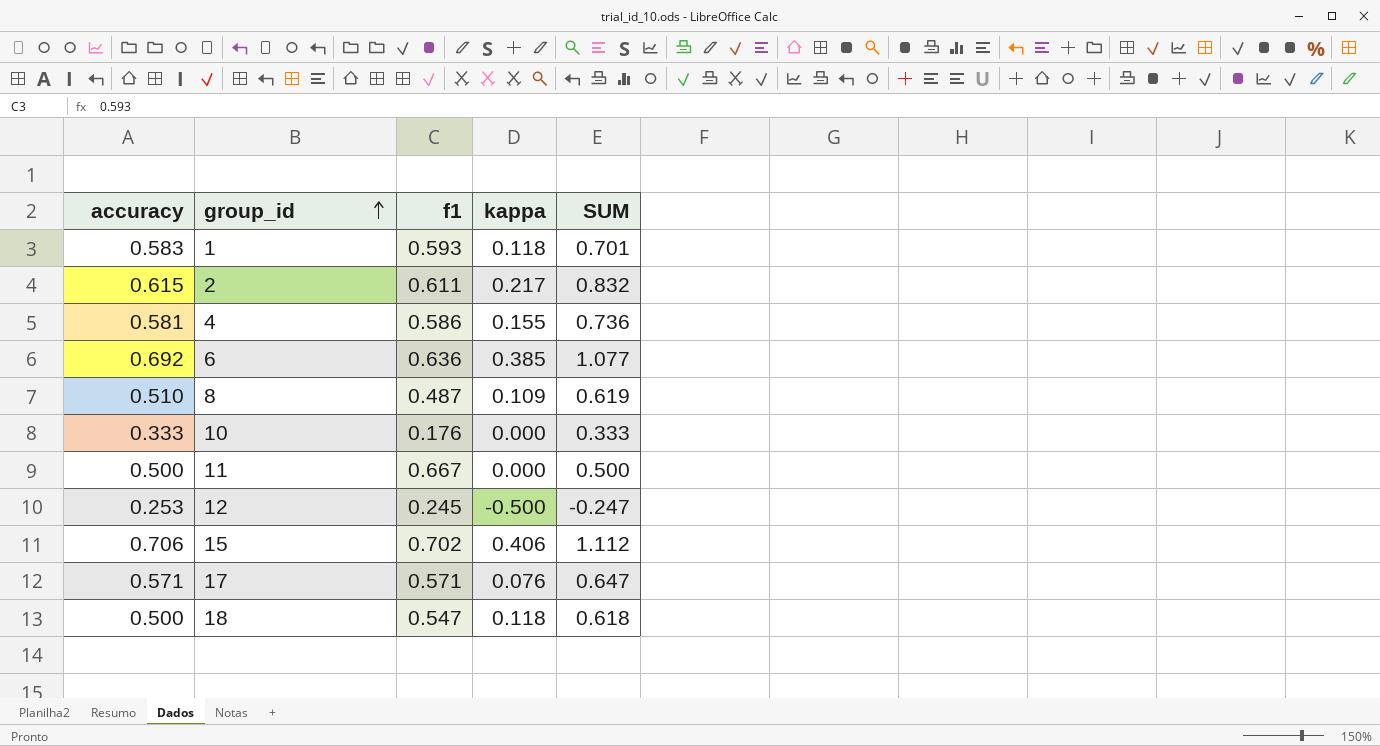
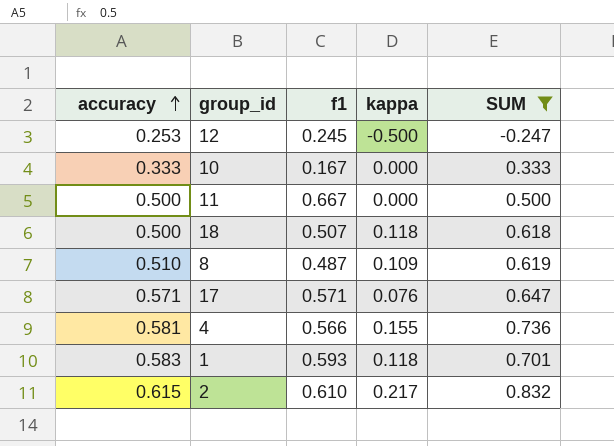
filter: none -> SUM <= 0.832
row order: group_id ascending -> accuracy ascending
10 | f1: 0.176 -> 0.167
18 | f1: 0.547 -> 0.507
4 | f1: 0.586 -> 0.566
2 | f1: 0.611 -> 0.610

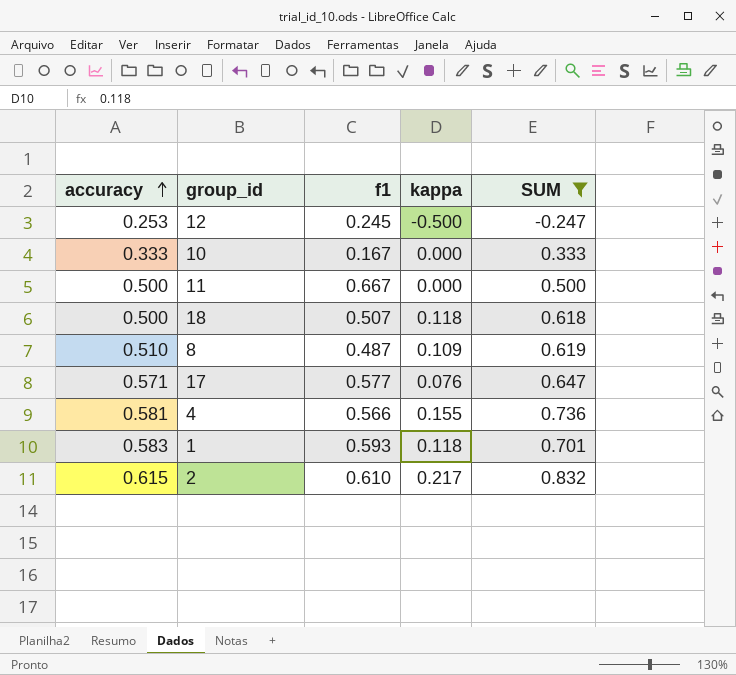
17 | f1: 0.571 -> 0.577

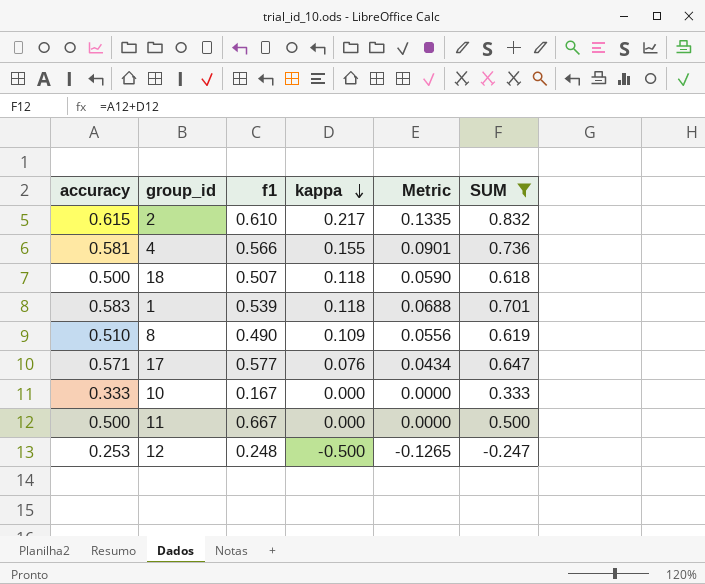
row order: accuracy ascending -> kappa descending
column Metric | formula: none -> [accuracy] * [kappa]
1 | f1: 0.593 -> 0.539
8 | f1: 0.487 -> 0.490
12 | f1: 0.245 -> 0.248

